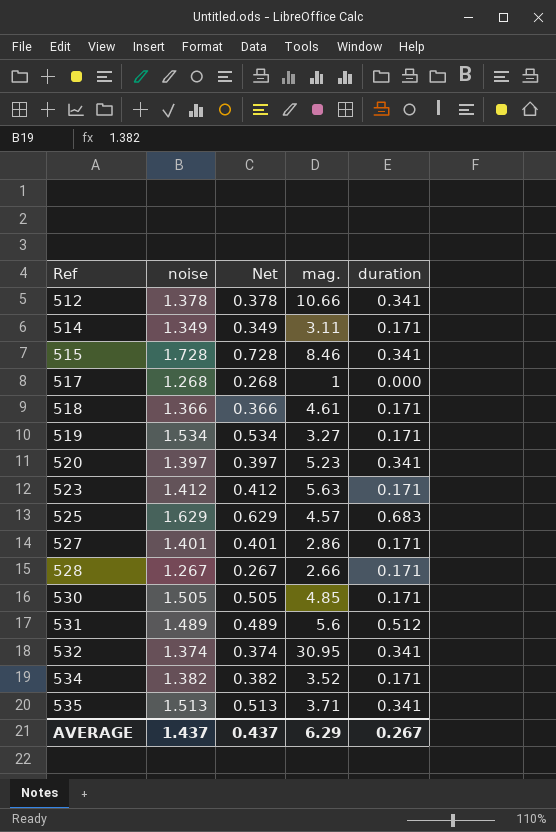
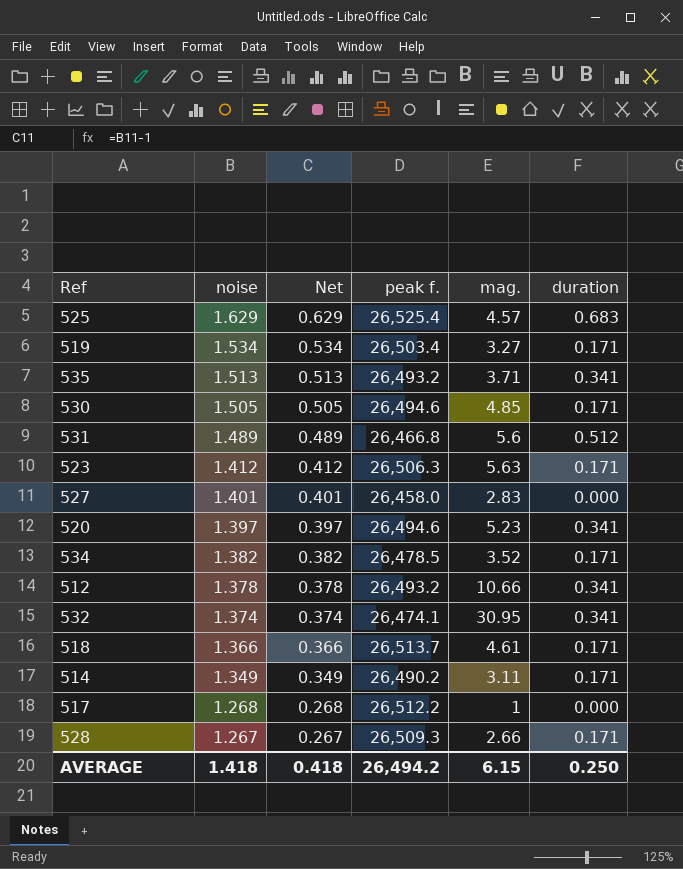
row order: Ref ascending -> noise descending
column peak f. | position: none -> 4
row 515: 1.728 | 0.728 | 8.46 | 0.341 -> none
527 | mag.: 2.86 -> 2.83
527 | duration: 0.171 -> 0.000
AVERAGE | noise: 1.437 -> 1.418
AVERAGE | Net: 0.437 -> 0.418
AVERAGE | mag.: 6.29 -> 6.15
AVERAGE | duration: 0.267 -> 0.250

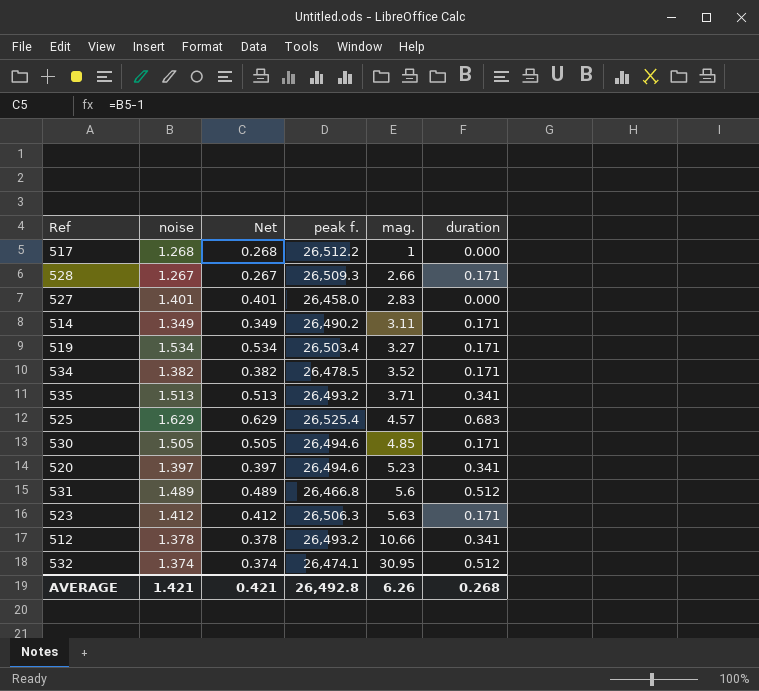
row order: noise descending -> mag. ascending
row 518: 1.366 | 0.366 | 26,513.7 | 4.61 | 0.171 -> none
532 | duration: 0.341 -> 0.512
AVERAGE | noise: 1.418 -> 1.421
AVERAGE | Net: 0.418 -> 0.421
AVERAGE | peak f.: 26,494.2 -> 26,492.8
AVERAGE | mag.: 6.15 -> 6.26
AVERAGE | duration: 0.250 -> 0.268

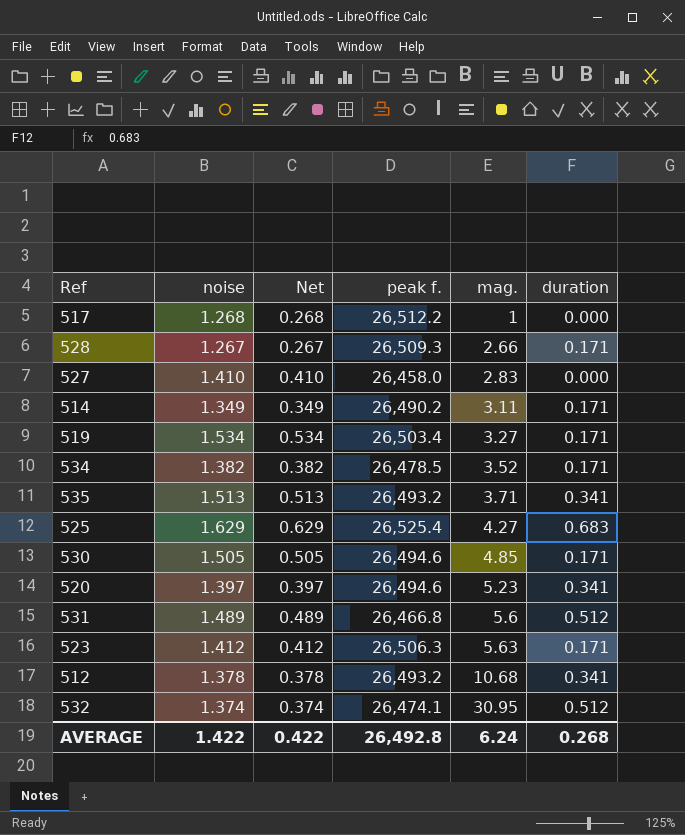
527 | noise: 1.401 -> 1.410
527 | Net: 0.401 -> 0.410
525 | mag.: 4.57 -> 4.27
512 | mag.: 10.66 -> 10.68
AVERAGE | noise: 1.421 -> 1.422
AVERAGE | Net: 0.421 -> 0.422
AVERAGE | mag.: 6.26 -> 6.24

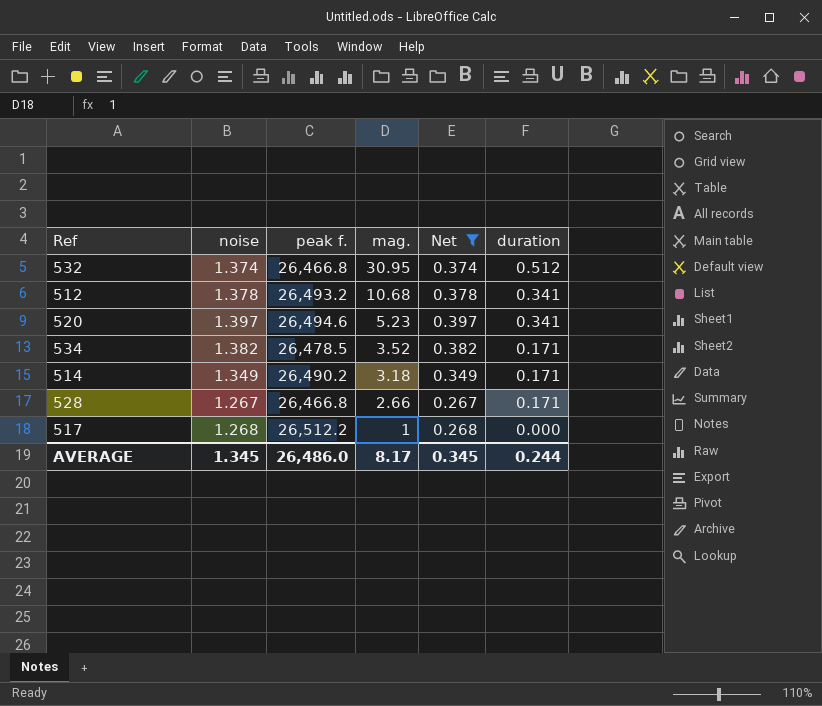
filter: none -> Net <= 0.397
row order: mag. ascending -> mag. descending
column Net | position: 3 -> 5
532 | peak f.: 26,474.1 -> 26,466.8
514 | mag.: 3.11 -> 3.18
528 | peak f.: 26,509.3 -> 26,466.8
AVERAGE | noise: 1.422 -> 1.345
AVERAGE | peak f.: 26,492.8 -> 26,486.0
AVERAGE | mag.: 6.24 -> 8.17
AVERAGE | Net: 0.422 -> 0.345
AVERAGE | duration: 0.268 -> 0.244

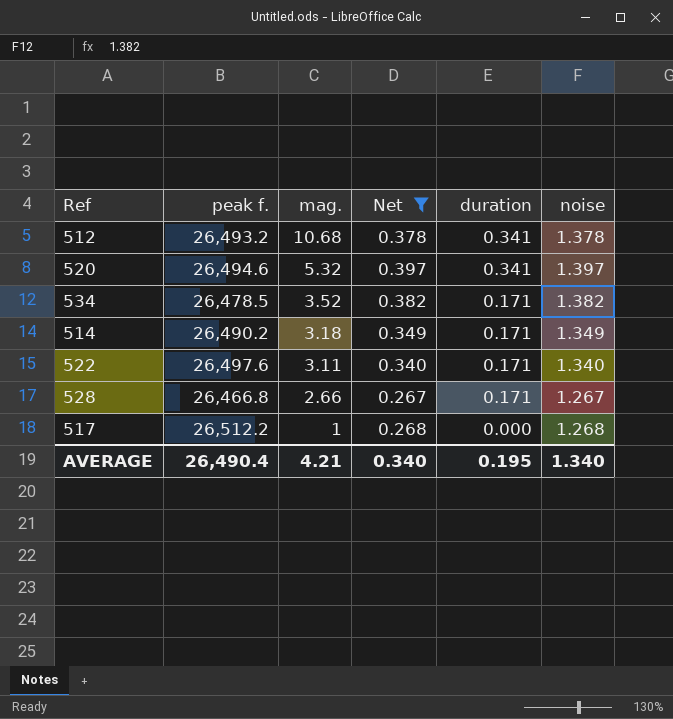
column noise | position: 2 -> 6
row 532: 1.374 | 26,466.8 | 30.95 | 0.374 | 0.512 -> none
520 | mag.: 5.23 -> 5.32
row 522: none -> 26,497.6 | 3.11 | 0.340 | 0.171 | 1.340
AVERAGE | peak f.: 26,486.0 -> 26,490.4
AVERAGE | mag.: 8.17 -> 4.21
AVERAGE | Net: 0.345 -> 0.340
AVERAGE | duration: 0.244 -> 0.195
AVERAGE | noise: 1.345 -> 1.340

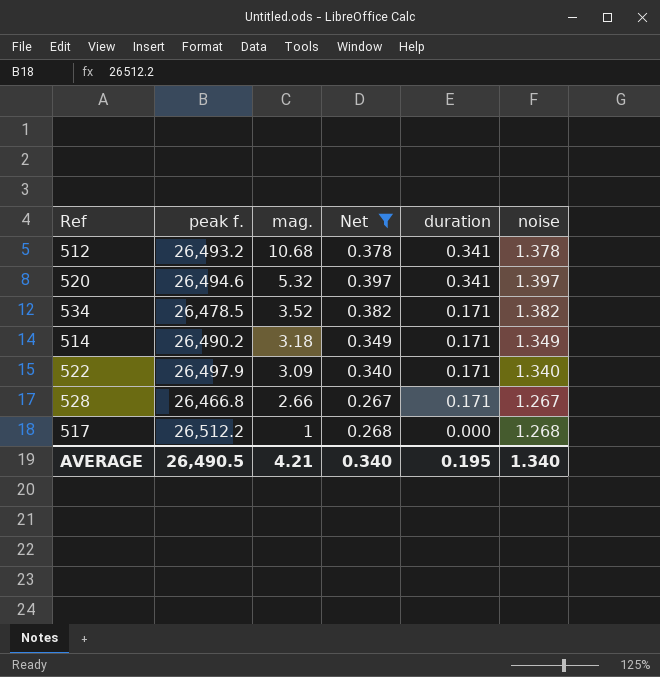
522 | peak f.: 26,497.6 -> 26,497.9
522 | mag.: 3.11 -> 3.09
AVERAGE | peak f.: 26,490.4 -> 26,490.5

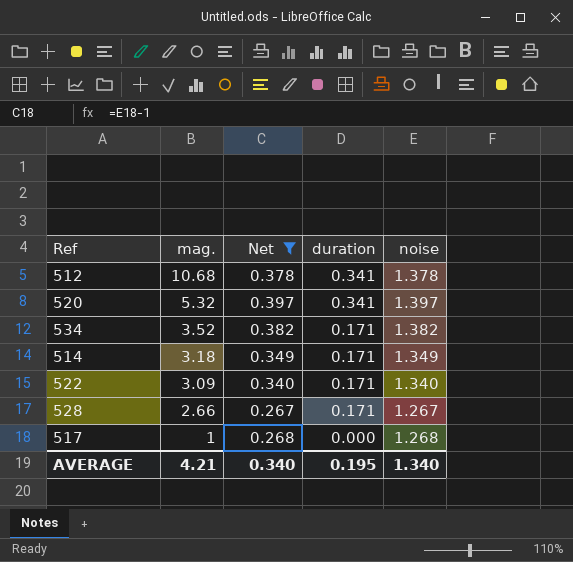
column peak f. | position: 2 -> none

